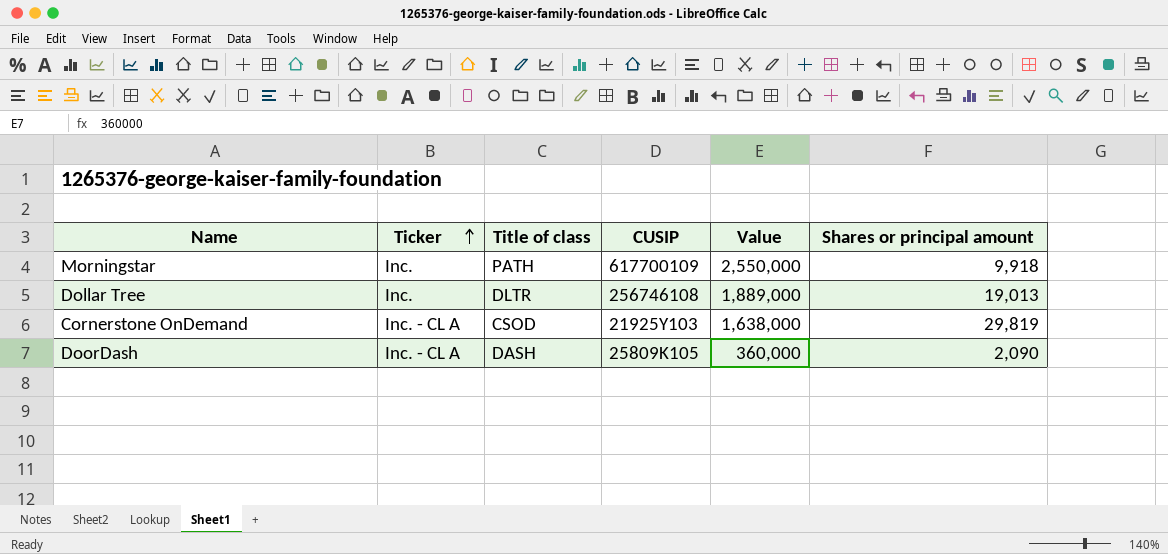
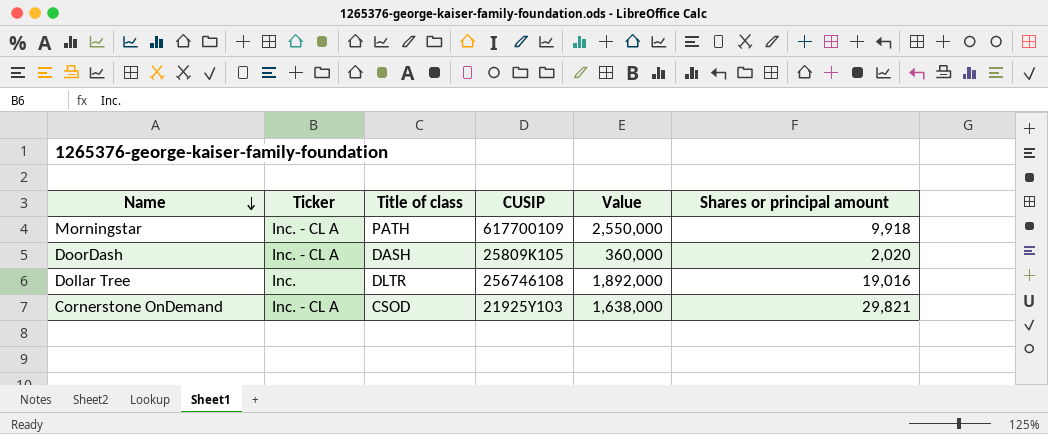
row order: Ticker ascending -> Name descending
Morningstar | Ticker: Inc. -> Inc. - CL A
DoorDash | Shares or principal amount: 2,090 -> 2,020
Dollar Tree | Value: 1,889,000 -> 1,892,000
Dollar Tree | Shares or principal amount: 19,013 -> 19,016
Cornerstone OnDemand | Shares or principal amount: 29,819 -> 29,821

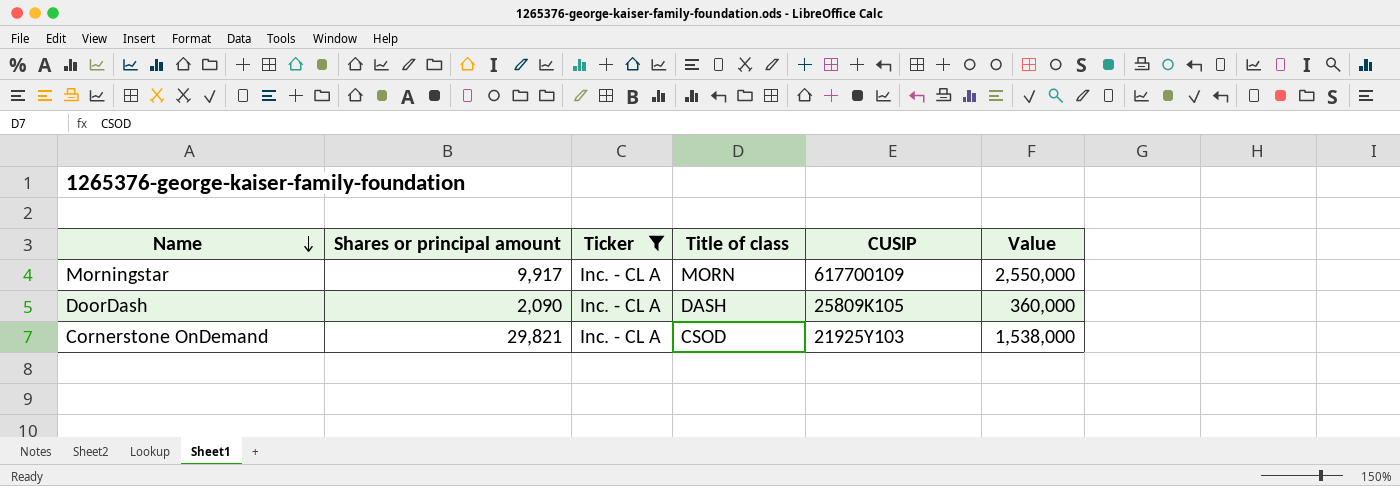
filter: none -> Ticker = Inc. - CL A
column Shares or principal amount | position: 6 -> 2
Morningstar | Shares or principal amount: 9,918 -> 9,917
Morningstar | Title of class: PATH -> MORN
DoorDash | Shares or principal amount: 2,020 -> 2,090
Cornerstone OnDemand | Value: 1,638,000 -> 1,538,000

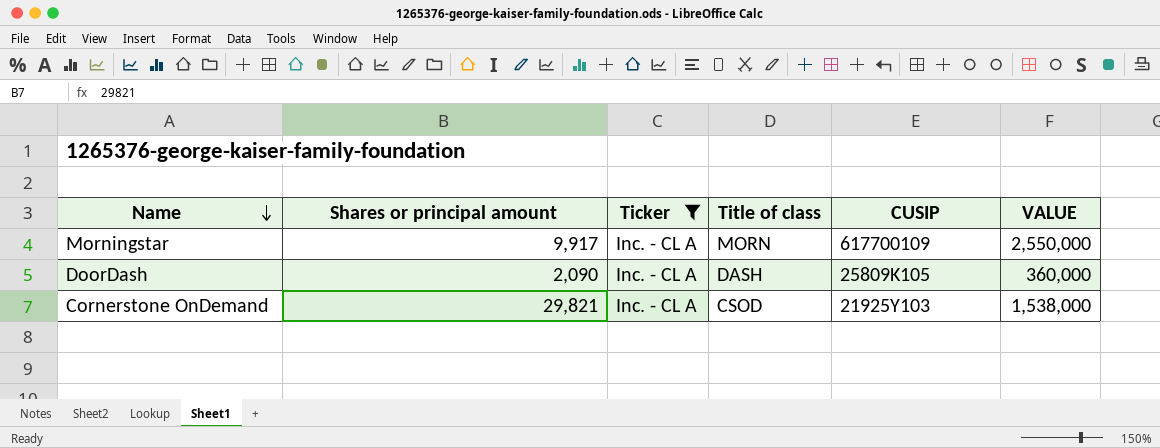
column name: Value -> VALUE

